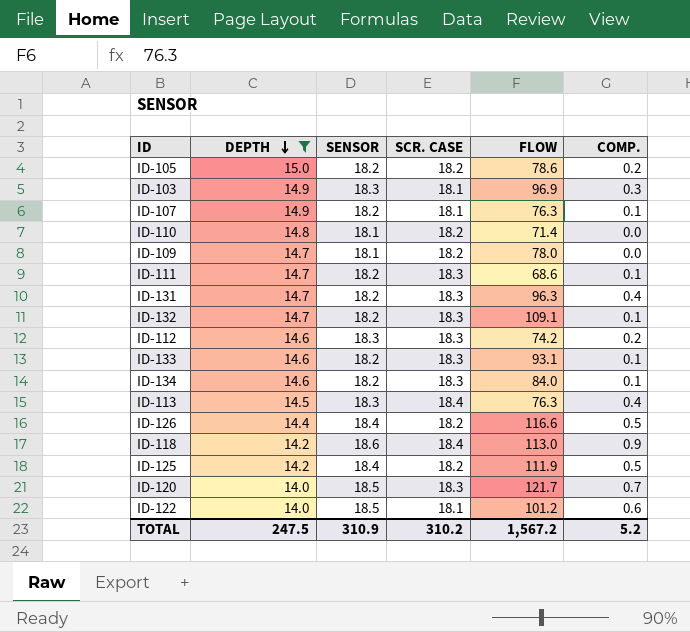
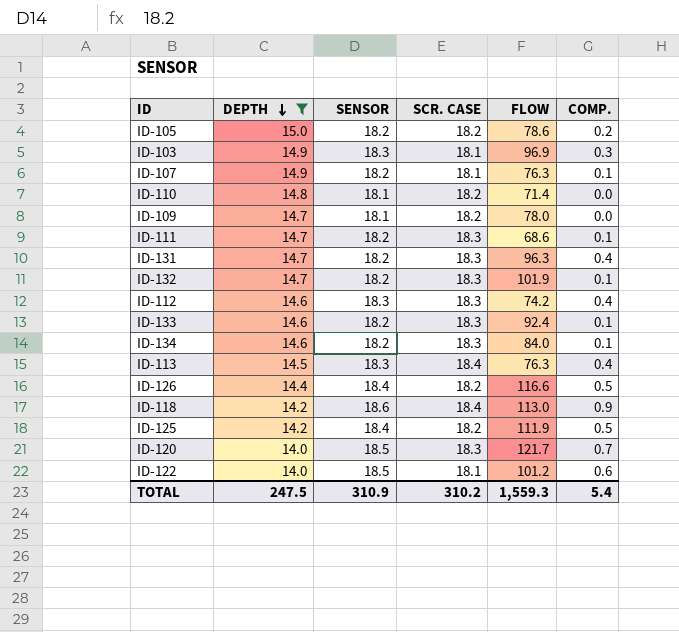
ID-132 | FLOW: 109.1 -> 101.9
ID-112 | COMP.: 0.2 -> 0.4
ID-133 | FLOW: 93.1 -> 92.4
TOTAL | FLOW: 1,567.2 -> 1,559.3
TOTAL | COMP.: 5.2 -> 5.4

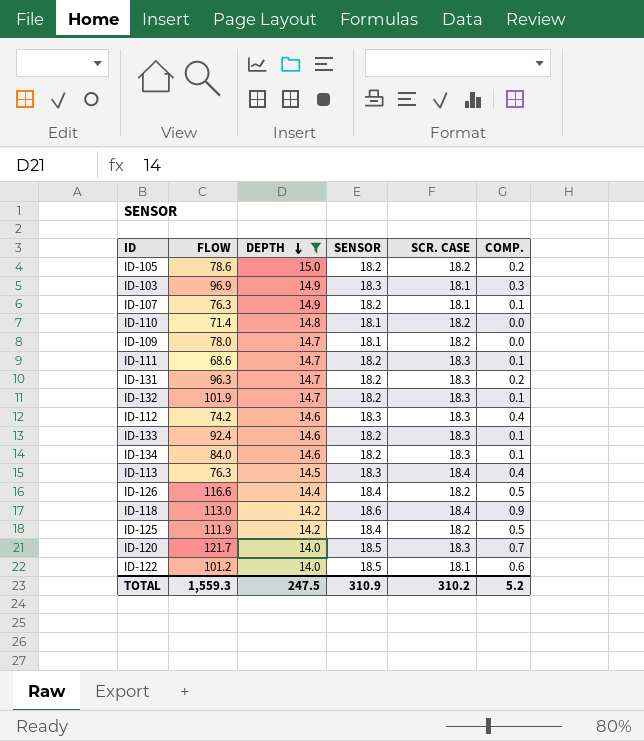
column FLOW | position: 5 -> 2
ID-131 | COMP.: 0.4 -> 0.2
TOTAL | COMP.: 5.4 -> 5.2

